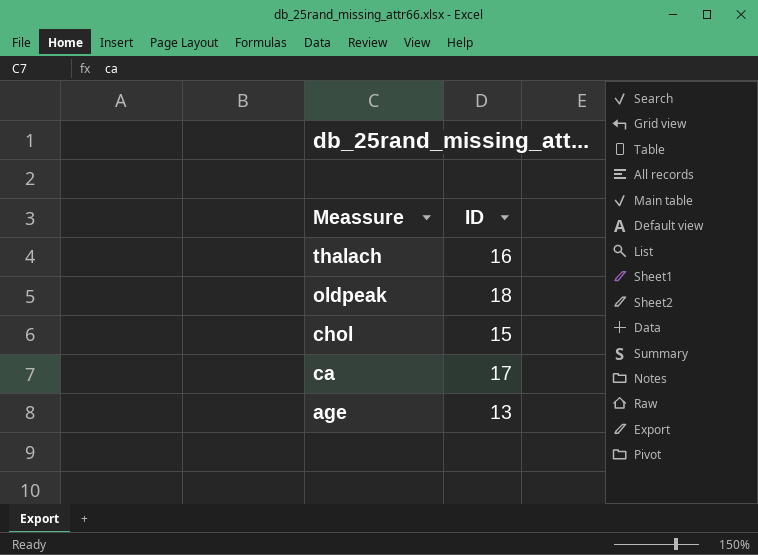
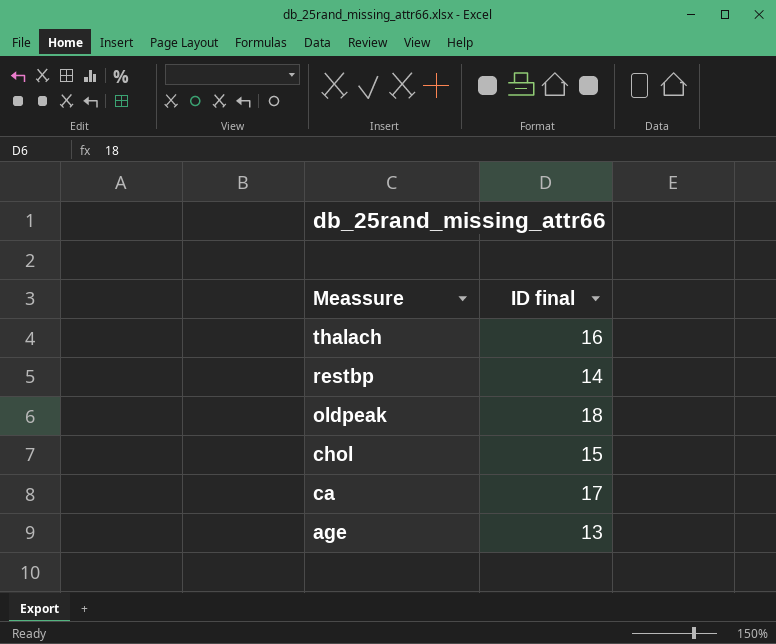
column name: ID -> ID final
row restbp: none -> 14

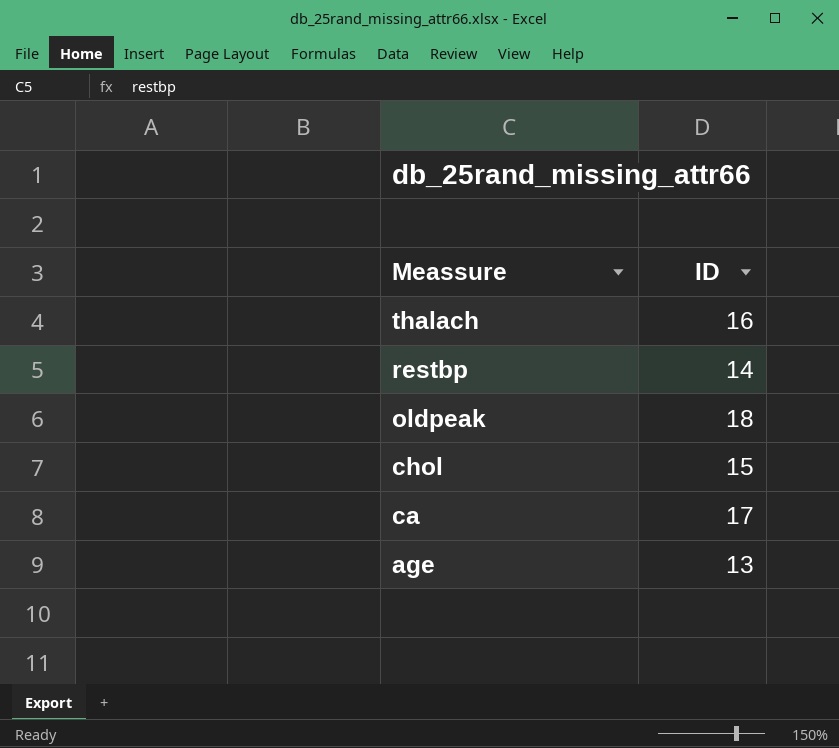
column name: ID final -> ID

